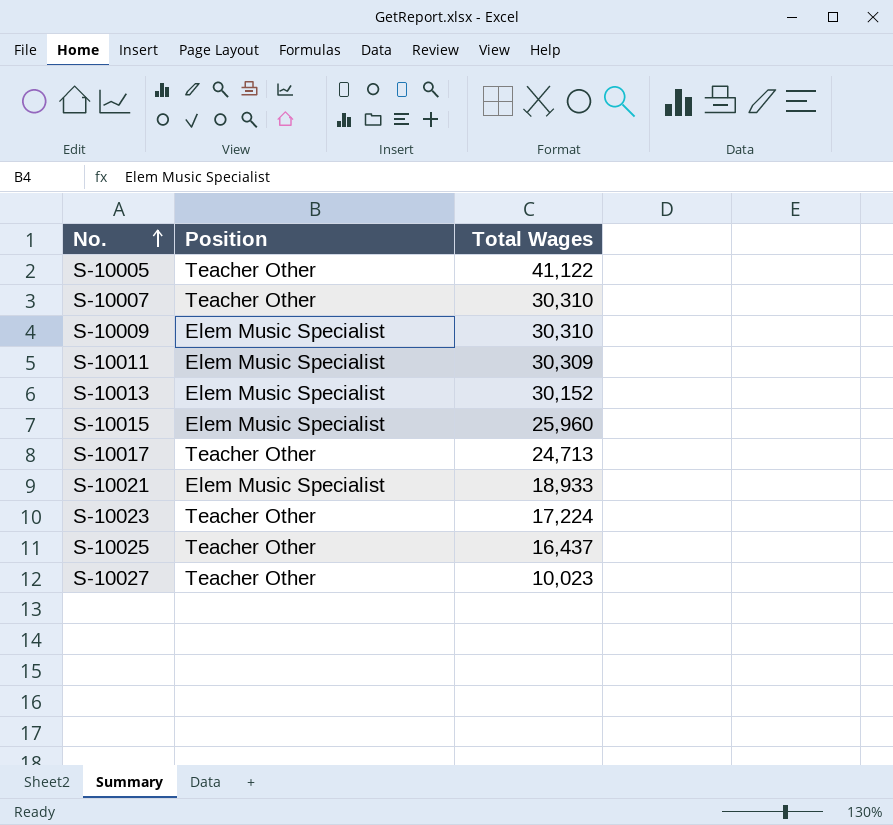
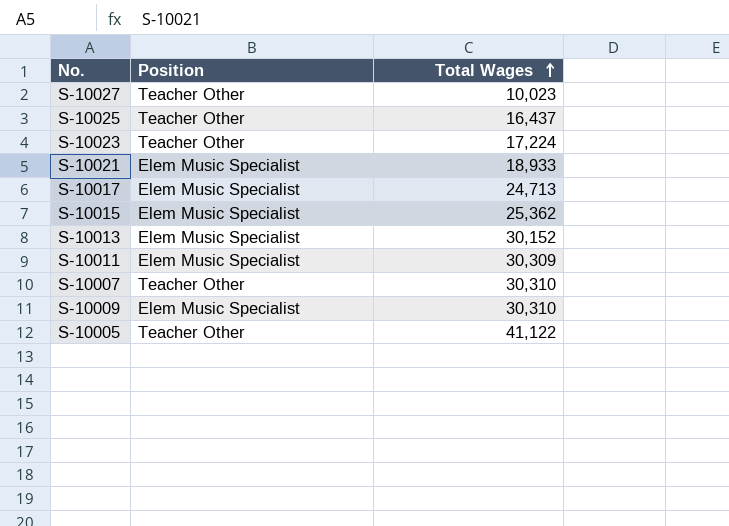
row order: No. ascending -> Total Wages ascending
S-10017 | Position: Teacher Other -> Elem Music Specialist
S-10015 | Total Wages: 25,960 -> 25,362

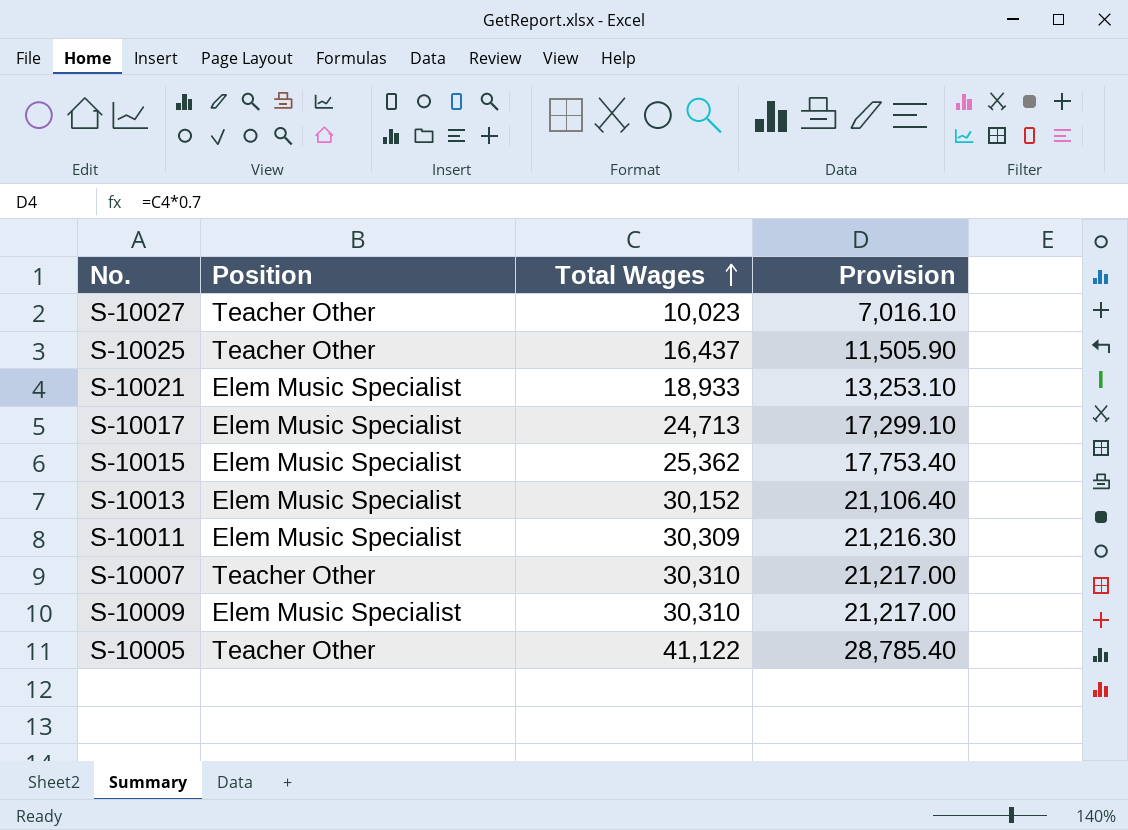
column Provision | formula: none -> [Total Wages] * 0.7
row S-10023: Teacher Other | 17,224 -> none

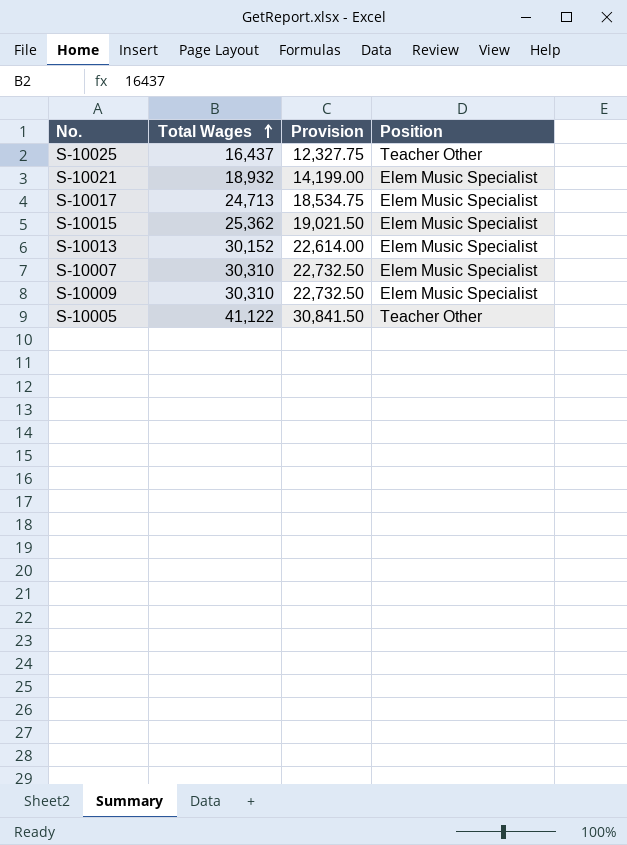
column Provision | formula: [Total Wages] * 0.7 -> [Total Wages] * 0.75
column Position | position: 2 -> 4
row S-10027: Teacher Other | 10,023 | 7,016.10 -> none
row S-10011: Elem Music Specialist | 30,309 | 21,216.30 -> none
S-10021 | Total Wages: 18,933 -> 18,932
S-10007 | Position: Teacher Other -> Elem Music Specialist

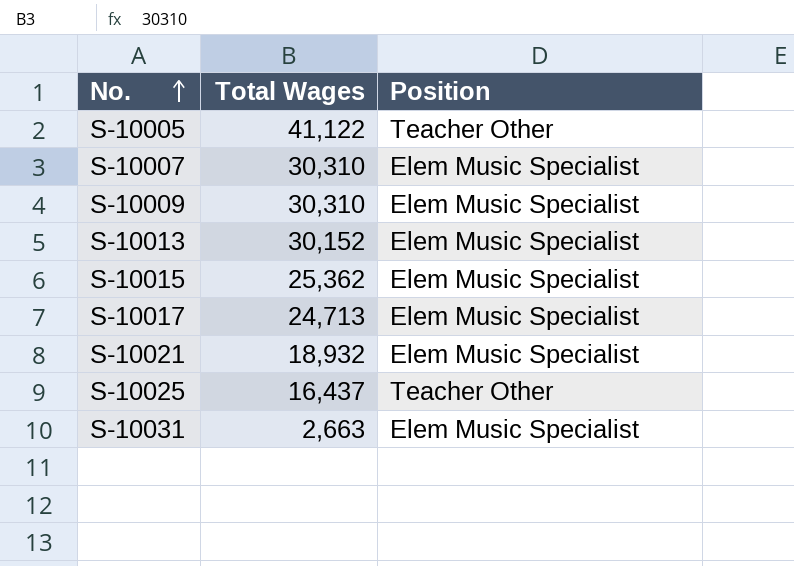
row order: Total Wages ascending -> No. ascending
column Provision | formula: [Total Wages] * 0.75 -> none
row S-10031: none -> 2,663 | Elem Music Specialist

